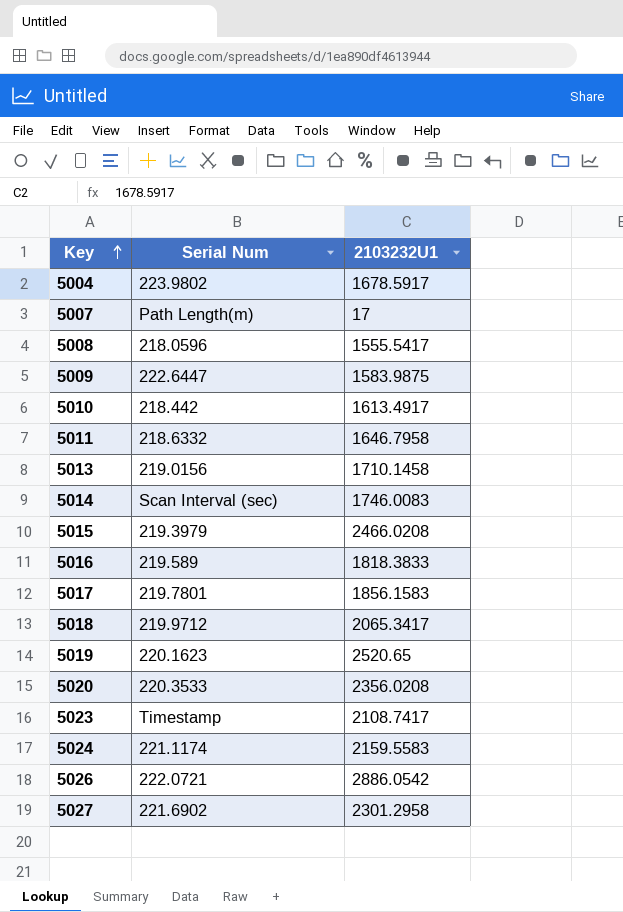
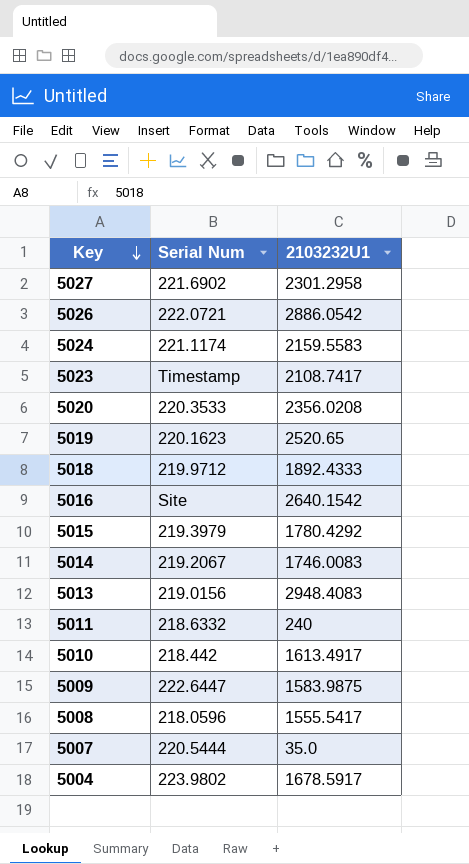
row order: Key ascending -> Key descending
row 5017: 219.7801 | 1856.1583 -> none
5018 | 2103232U1: 2065.3417 -> 1892.4333
5016 | Serial Num: 219.589 -> Site
5016 | 2103232U1: 1818.3833 -> 2640.1542
5015 | 2103232U1: 2466.0208 -> 1780.4292
5014 | Serial Num: Scan Interval (sec) -> 219.2067
5013 | 2103232U1: 1710.1458 -> 2948.4083
5011 | 2103232U1: 1646.7958 -> 240
5007 | Serial Num: Path Length(m) -> 220.5444
5007 | 2103232U1: 17 -> 35.0

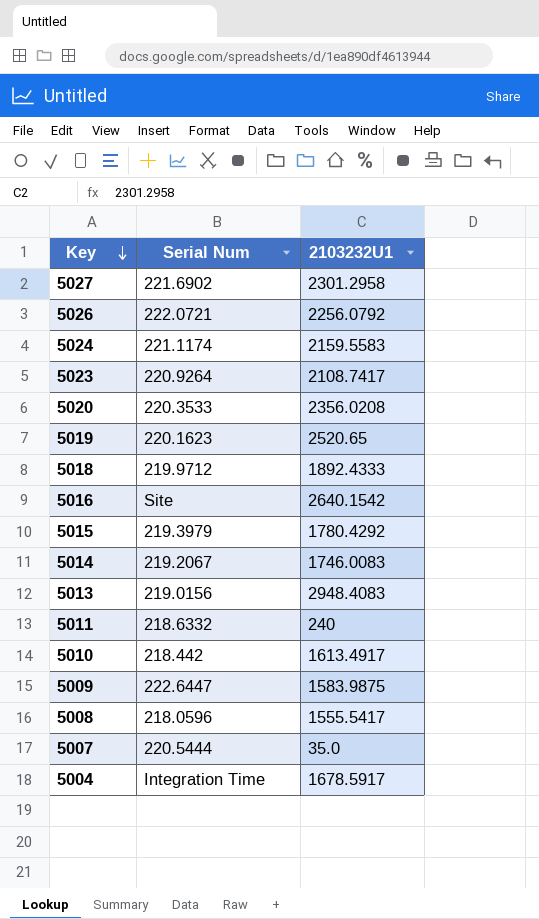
5026 | 2103232U1: 2886.0542 -> 2256.0792
5023 | Serial Num: Timestamp -> 220.9264
5004 | Serial Num: 223.9802 -> Integration Time

